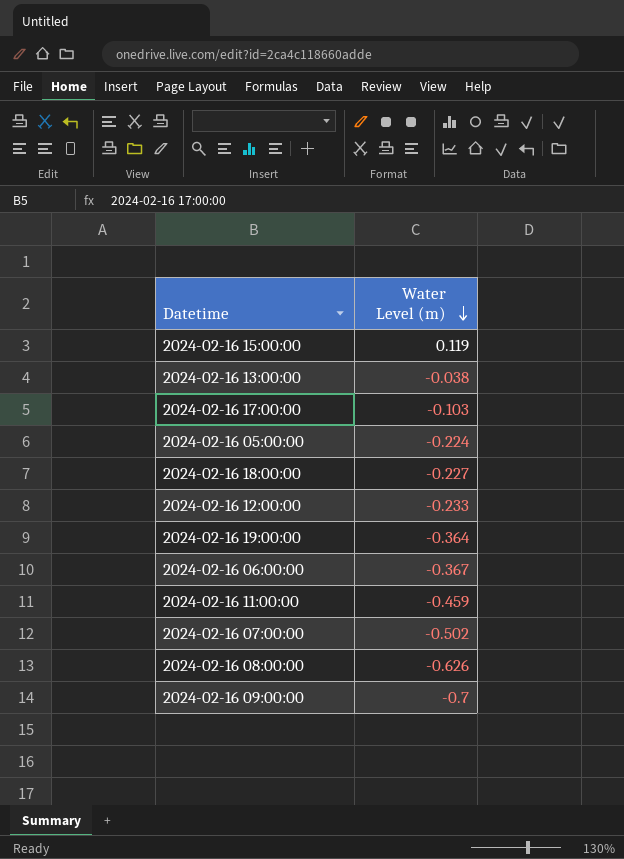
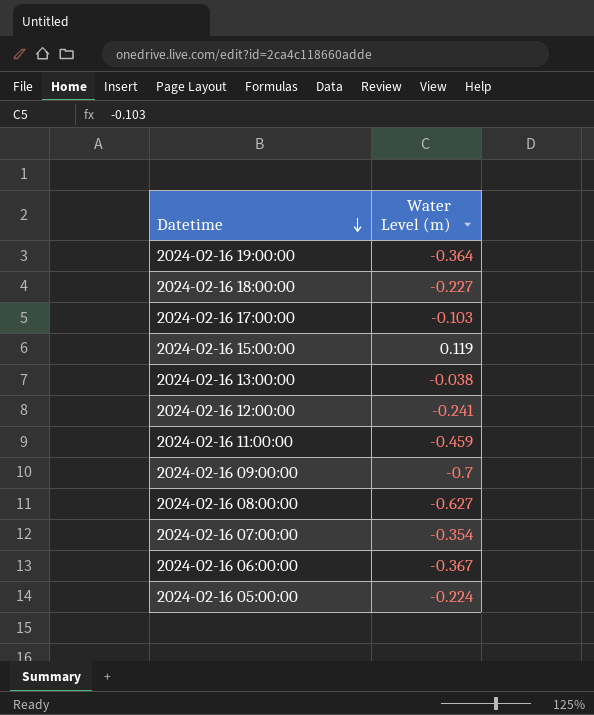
row order: Water Level (m) descending -> Datetime descending
2024-02-16 12:00:00 | Water Level (m): -0.233 -> -0.241
2024-02-16 08:00:00 | Water Level (m): -0.626 -> -0.627
2024-02-16 07:00:00 | Water Level (m): -0.502 -> -0.354

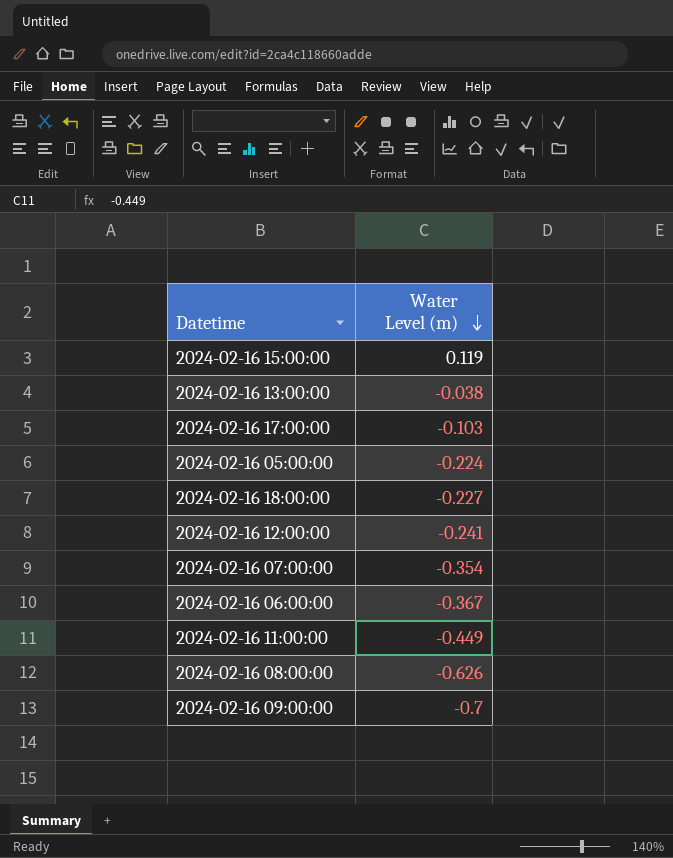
row order: Datetime descending -> Water Level (m) descending
row 2024-02-16 19:00:00: -0.364 -> none
2024-02-16 11:00:00 | Water Level (m): -0.459 -> -0.449
2024-02-16 08:00:00 | Water Level (m): -0.627 -> -0.626

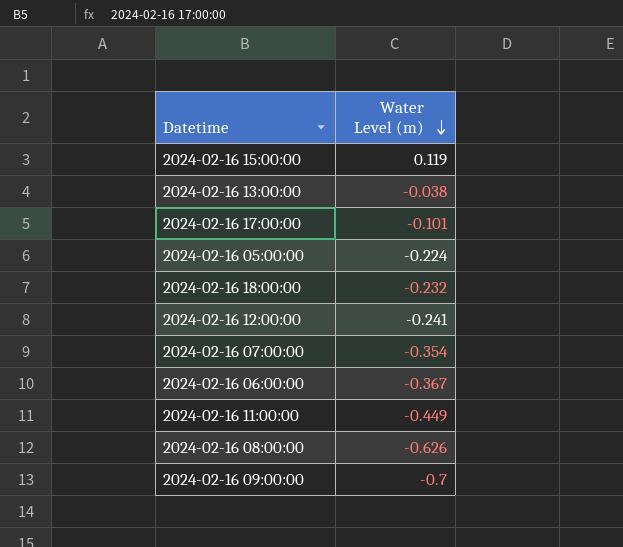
2024-02-16 17:00:00 | Water Level (m): -0.103 -> -0.101
2024-02-16 18:00:00 | Water Level (m): -0.227 -> -0.232

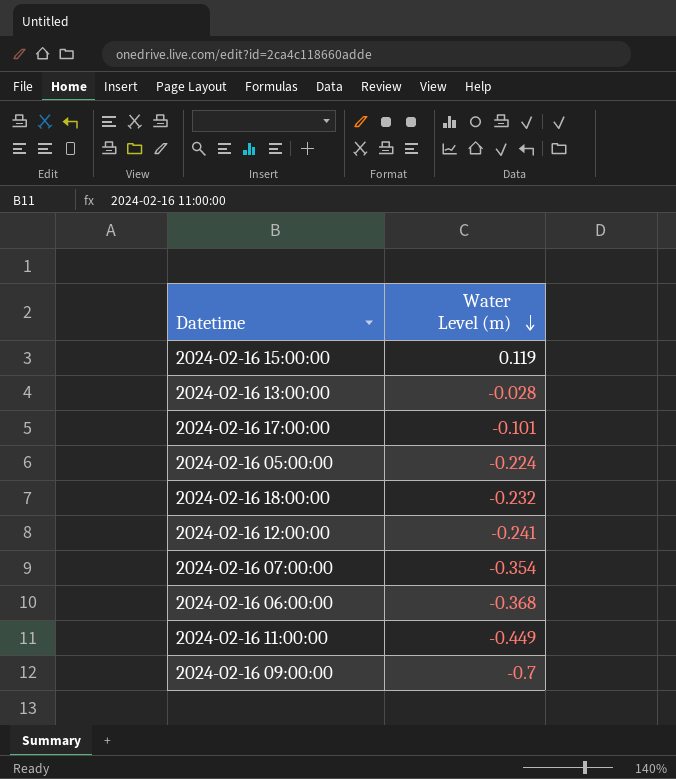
row 2024-02-16 08:00:00: -0.626 -> none
2024-02-16 13:00:00 | Water Level (m): -0.038 -> -0.028
2024-02-16 06:00:00 | Water Level (m): -0.367 -> -0.368

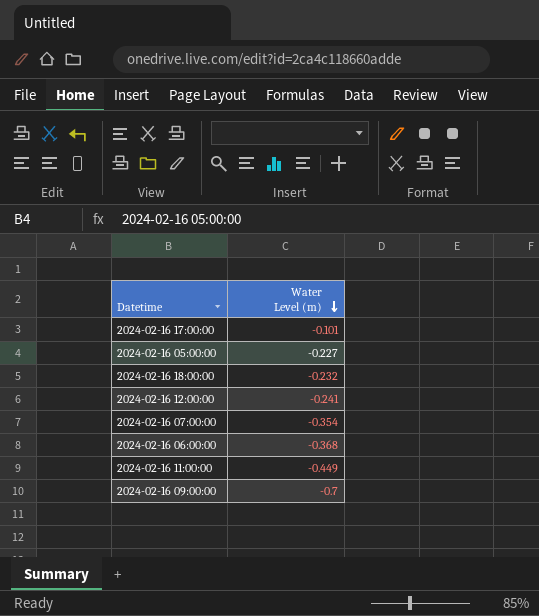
row 2024-02-16 15:00:00: 0.119 -> none
row 2024-02-16 13:00:00: -0.028 -> none
2024-02-16 05:00:00 | Water Level (m): -0.224 -> -0.227

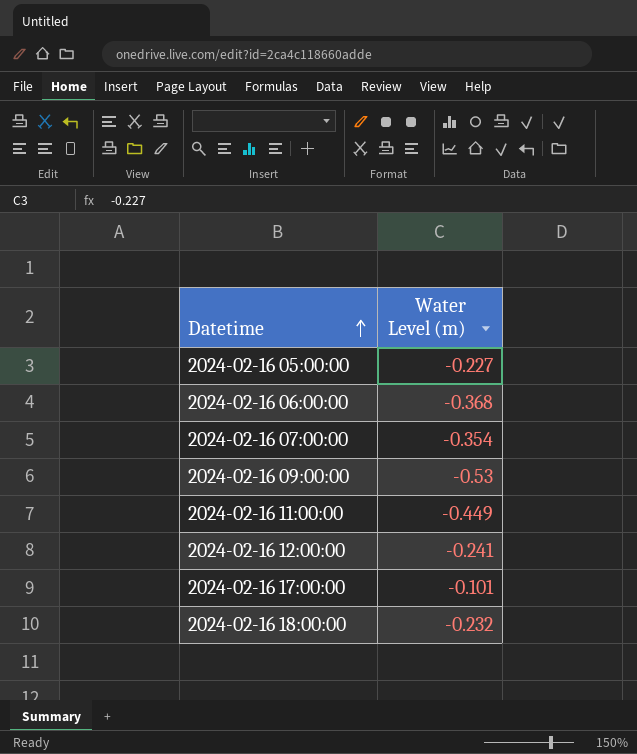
row order: Water Level (m) descending -> Datetime ascending
2024-02-16 09:00:00 | Water Level (m): -0.7 -> -0.53

